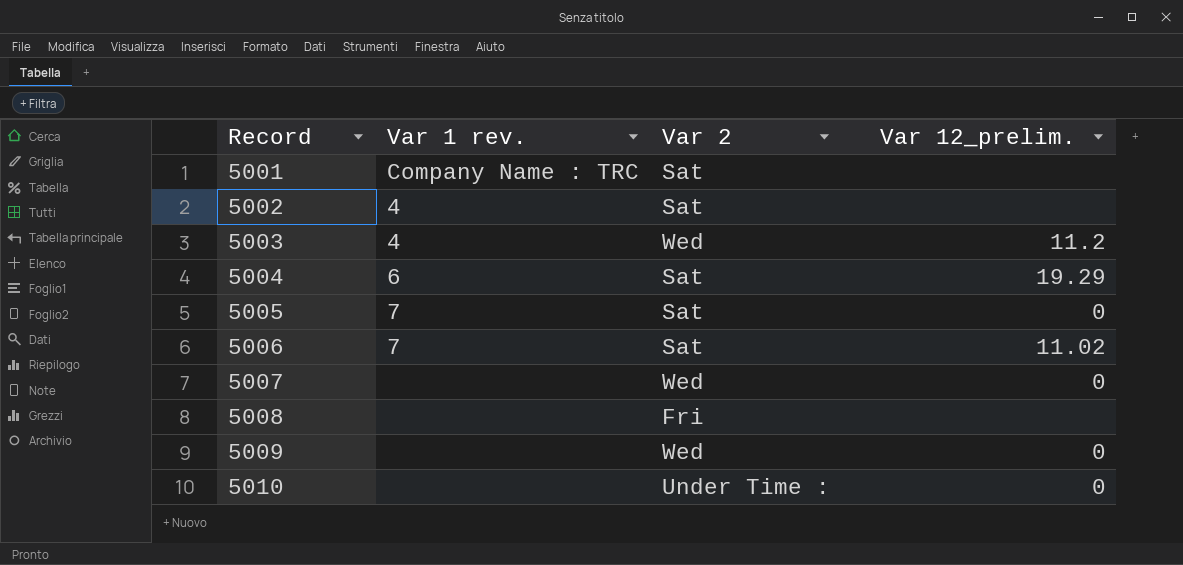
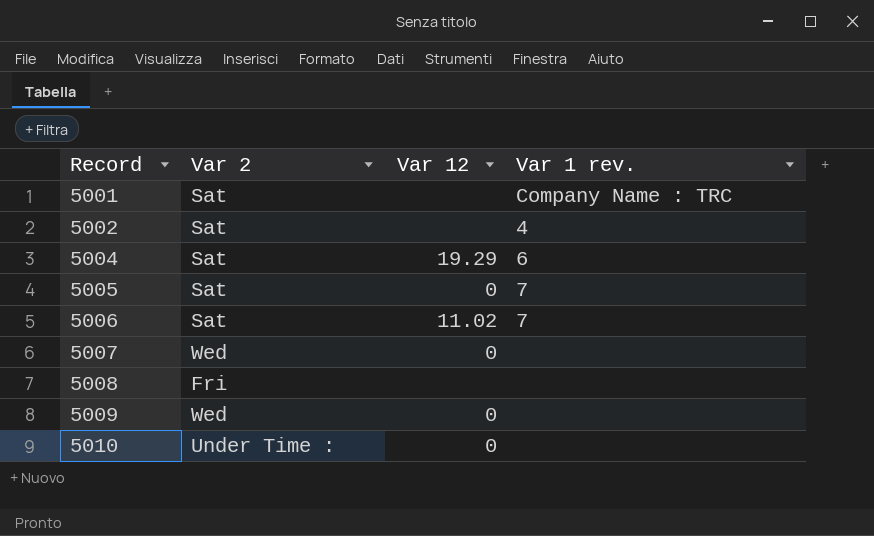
column name: Var 12_prelim. -> Var 12
column Var 1 rev. | position: 2 -> 4
row 5003: 4 | Wed | 11.2 -> none

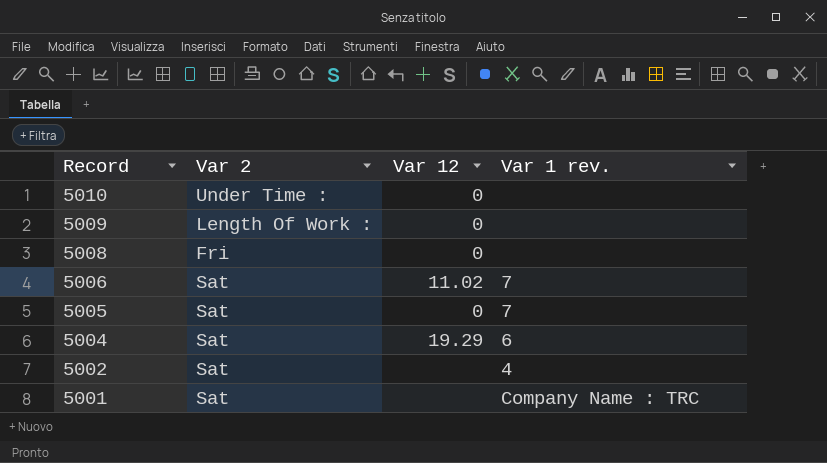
row order: Record ascending -> Record descending
row 5007: Wed | 0 | none -> none
5009 | Var 2: Wed -> Length Of Work :
5008 | Var 12: none -> 0

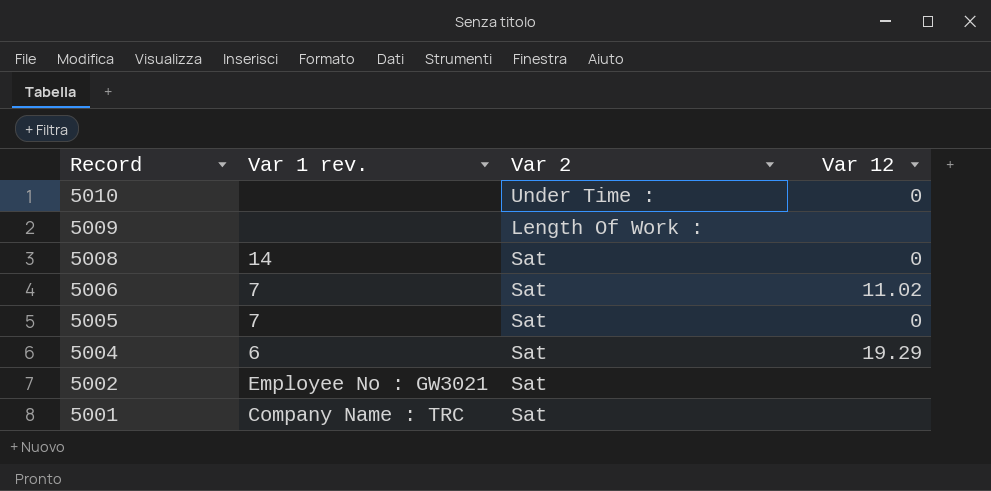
column Var 1 rev. | position: 4 -> 2
5009 | Var 12: 0 -> none
5008 | Var 1 rev.: none -> 14
5008 | Var 2: Fri -> Sat
5002 | Var 1 rev.: 4 -> Employee No : GW3021

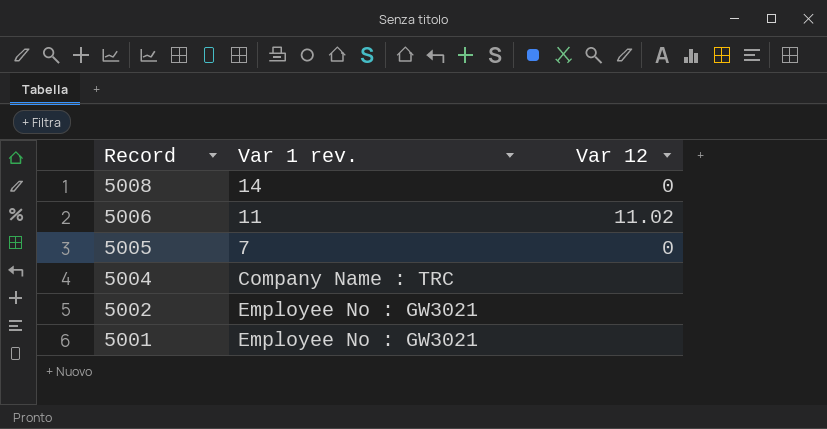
column Var 2 | position: 3 -> none
row 5010: none | Under Time : | 0 -> none
row 5009: none | Length Of Work : | none -> none
5006 | Var 1 rev.: 7 -> 11
5004 | Var 1 rev.: 6 -> Company Name : TRC
5004 | Var 12: 19.29 -> none
5001 | Var 1 rev.: Company Name : TRC -> Employee No : GW3021

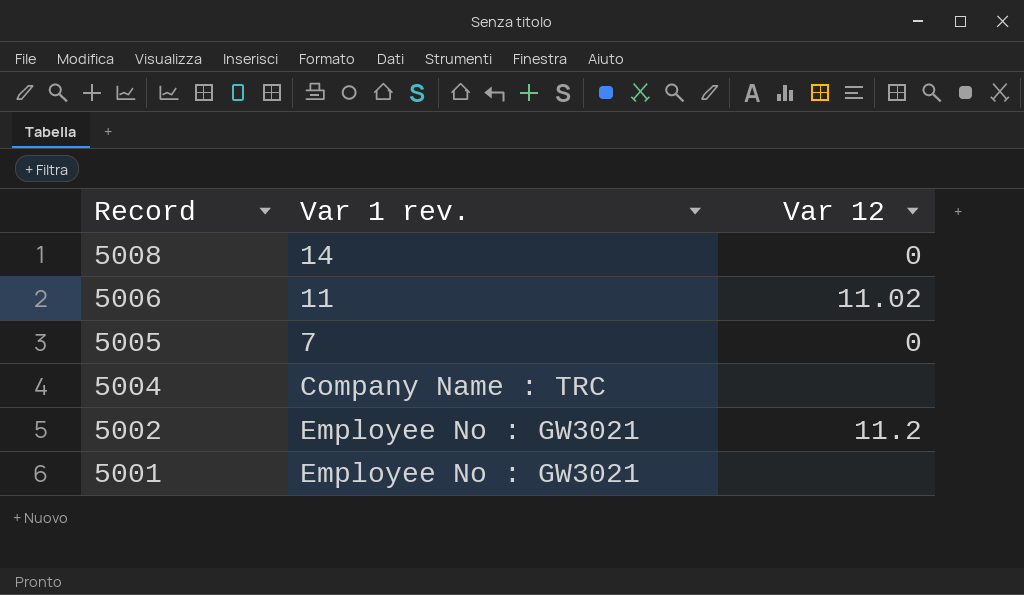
5002 | Var 12: none -> 11.2

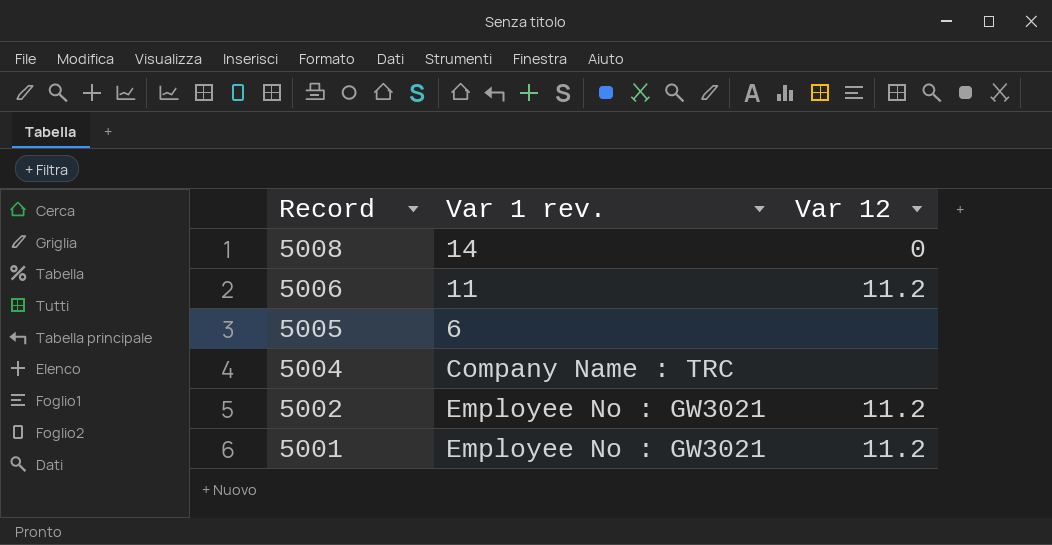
5006 | Var 12: 11.02 -> 11.2
5005 | Var 1 rev.: 7 -> 6
5005 | Var 12: 0 -> none
5001 | Var 12: none -> 11.2

